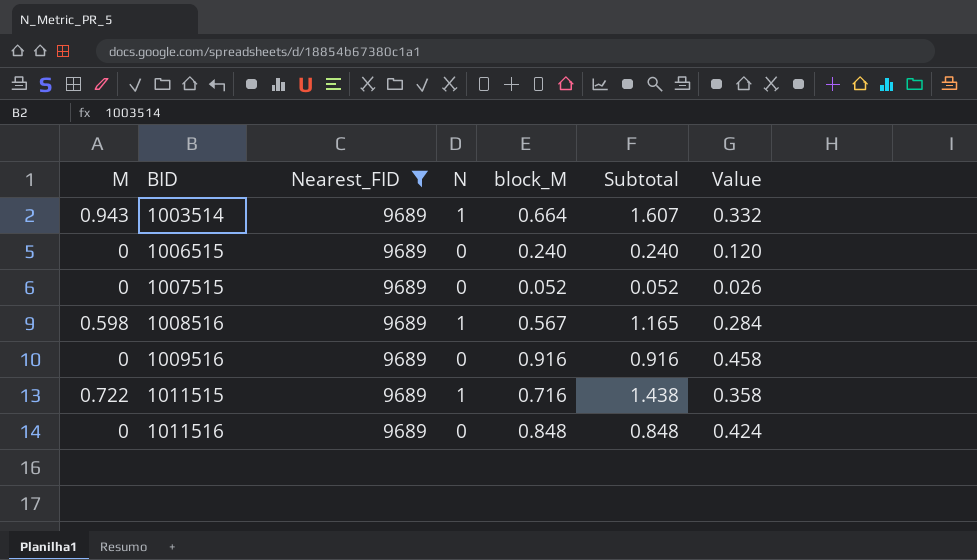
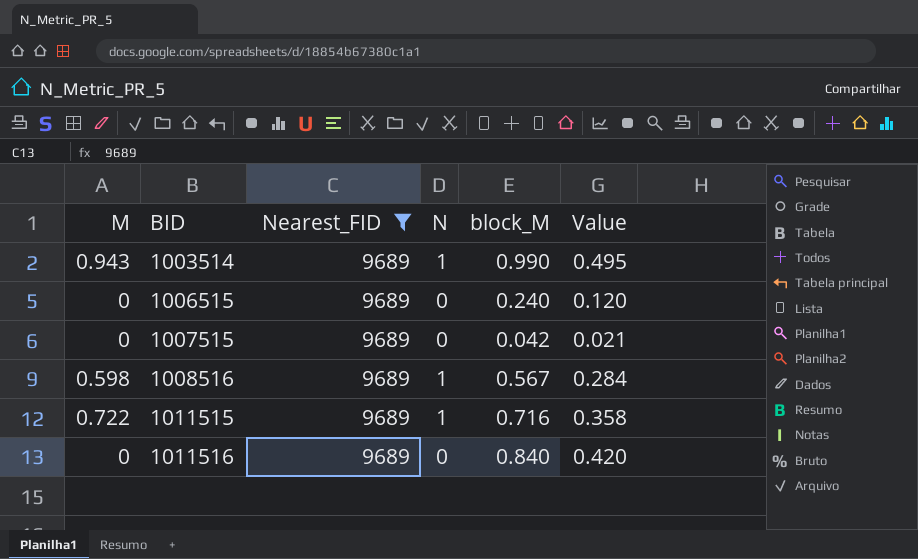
column Subtotal | formula: [M] + [block_M] -> none
row 1009516: 0 | 9689 | 0 | 0.916 | 0.916 | 0.458 -> none
1003514 | block_M: 0.664 -> 0.990
1003514 | Value: 0.332 -> 0.495
1007515 | block_M: 0.052 -> 0.042
1007515 | Value: 0.026 -> 0.021
1011516 | block_M: 0.848 -> 0.840
1011516 | Value: 0.424 -> 0.420

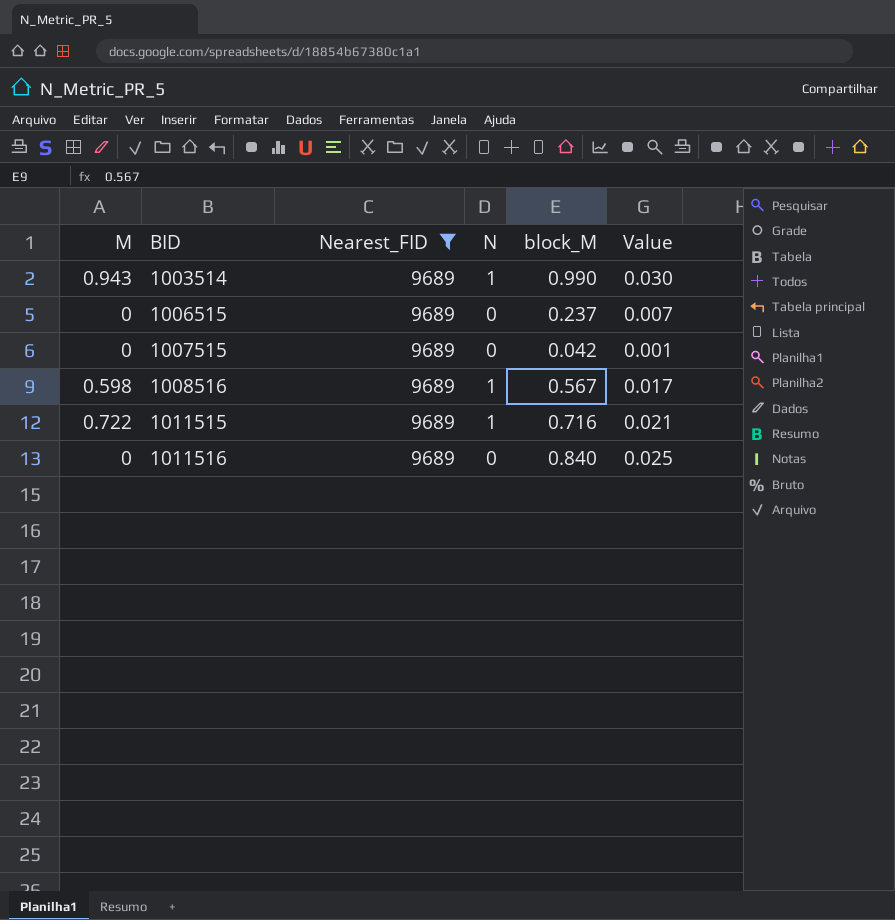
column Value | formula: [block_M] * 0.5 -> [block_M] * 0.03
1006515 | block_M: 0.240 -> 0.237

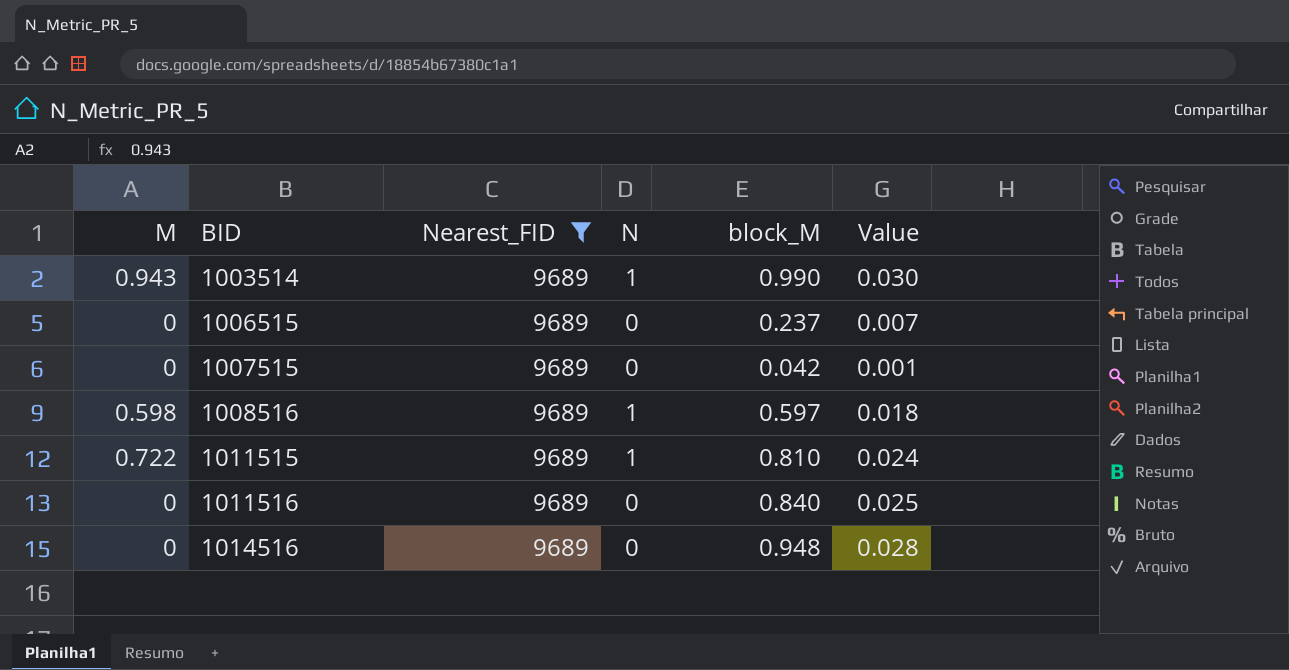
1008516 | block_M: 0.567 -> 0.597
1008516 | Value: 0.017 -> 0.018
1011515 | block_M: 0.716 -> 0.810
1011515 | Value: 0.021 -> 0.024
row 1014516: none -> 0 | 9689 | 0 | 0.948 | 0.028

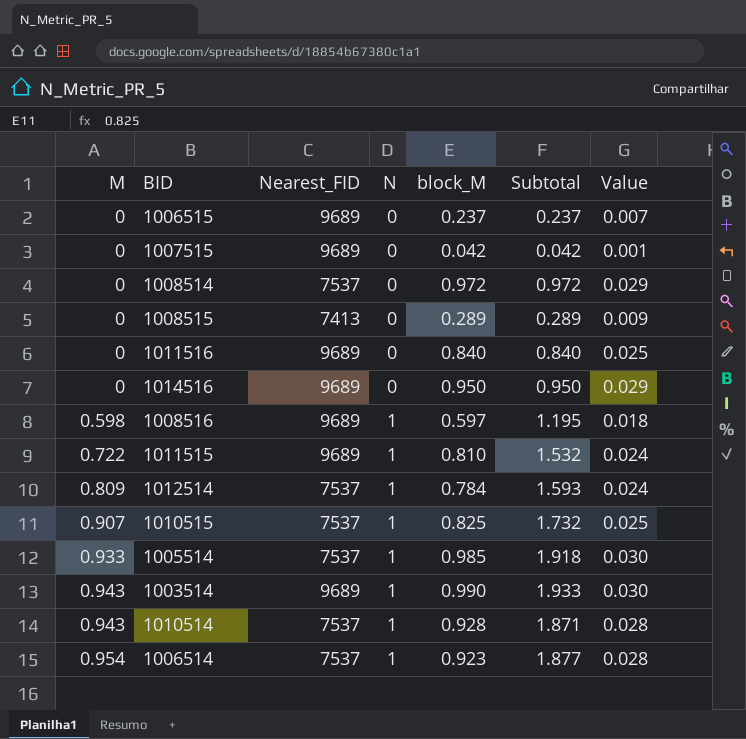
filter: Nearest_FID = 9689 -> none
row order: BID ascending -> M ascending
column Subtotal | formula: none -> [M] + [block_M]
1014516 | block_M: 0.948 -> 0.950
1014516 | Value: 0.028 -> 0.029

